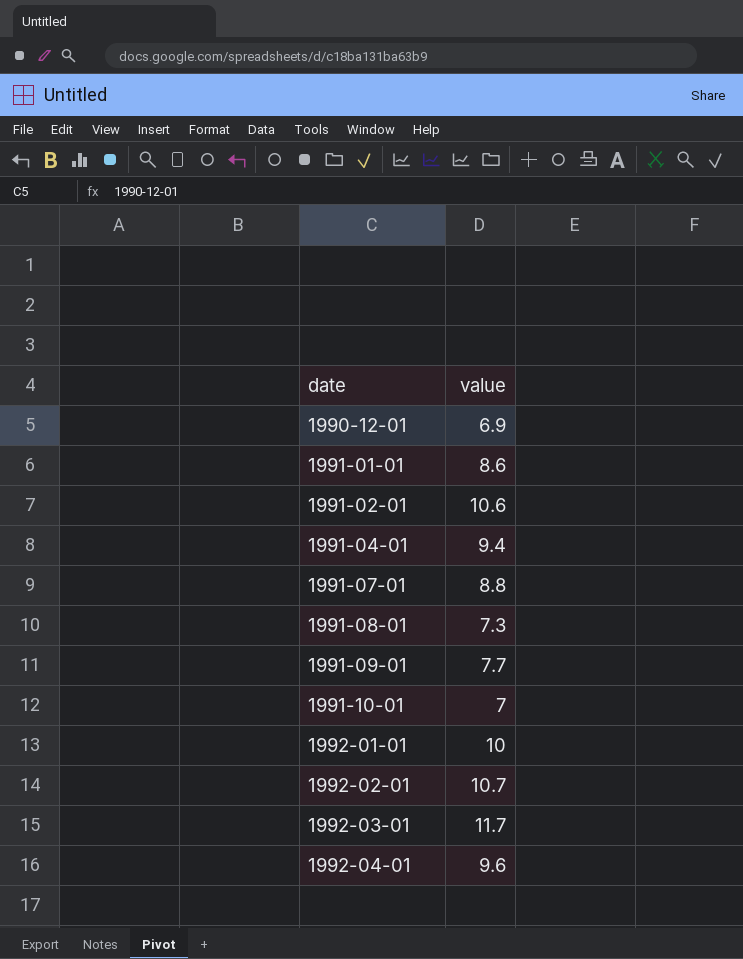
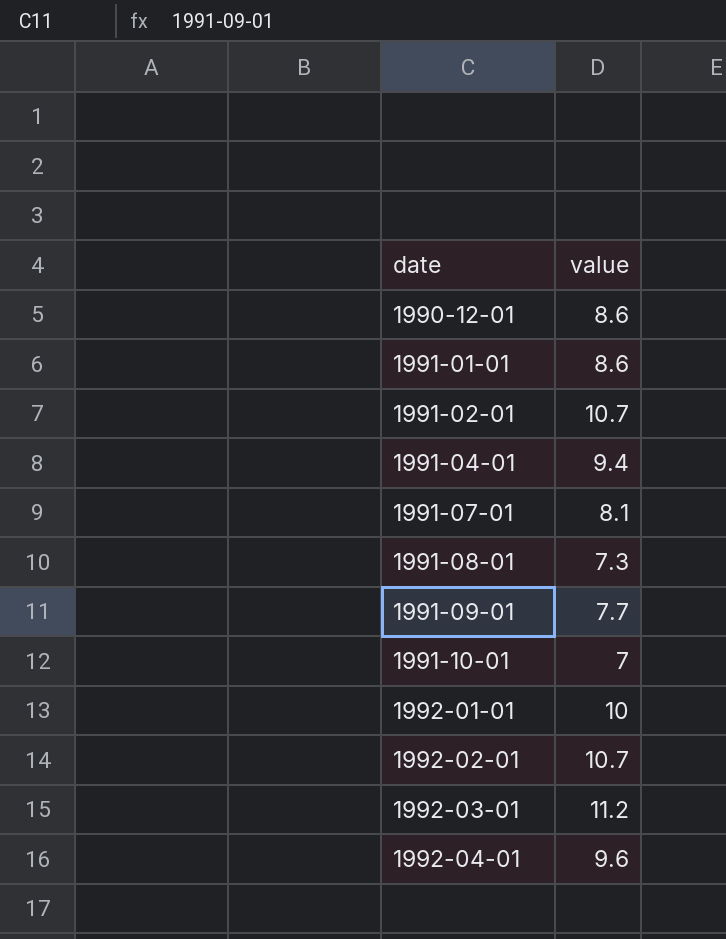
1990-12-01 | value: 6.9 -> 8.6
1991-02-01 | value: 10.6 -> 10.7
1991-07-01 | value: 8.8 -> 8.1
1992-03-01 | value: 11.7 -> 11.2

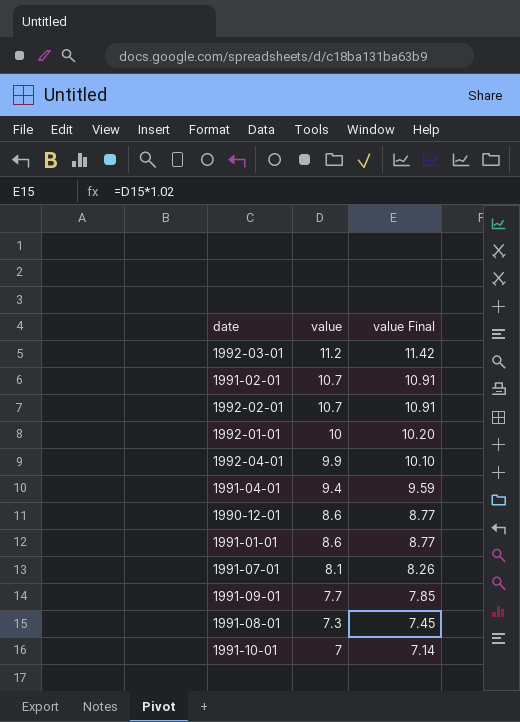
row order: date ascending -> value descending
column value Final | formula: none -> [value] * 1.02
1992-04-01 | value: 9.6 -> 9.9

